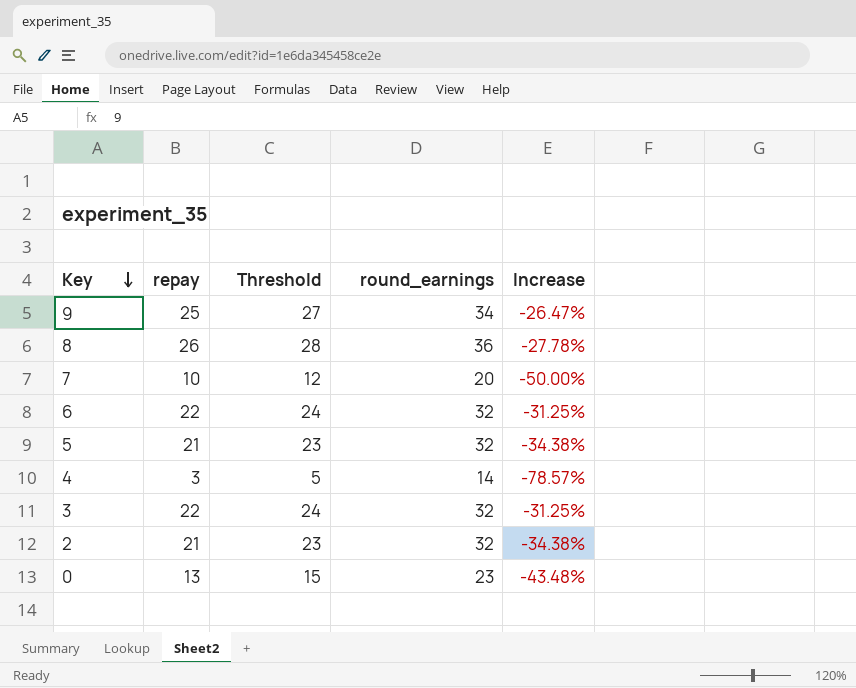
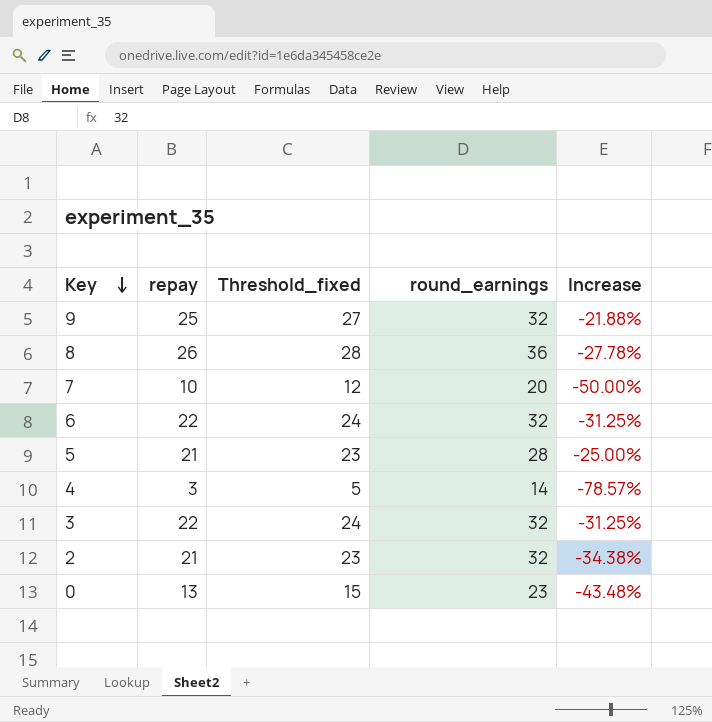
column name: Threshold -> Threshold_fixed
9 | round_earnings: 34 -> 32
9 | Increase: -26.47% -> -21.88%
5 | round_earnings: 32 -> 28
5 | Increase: -34.38% -> -25.00%

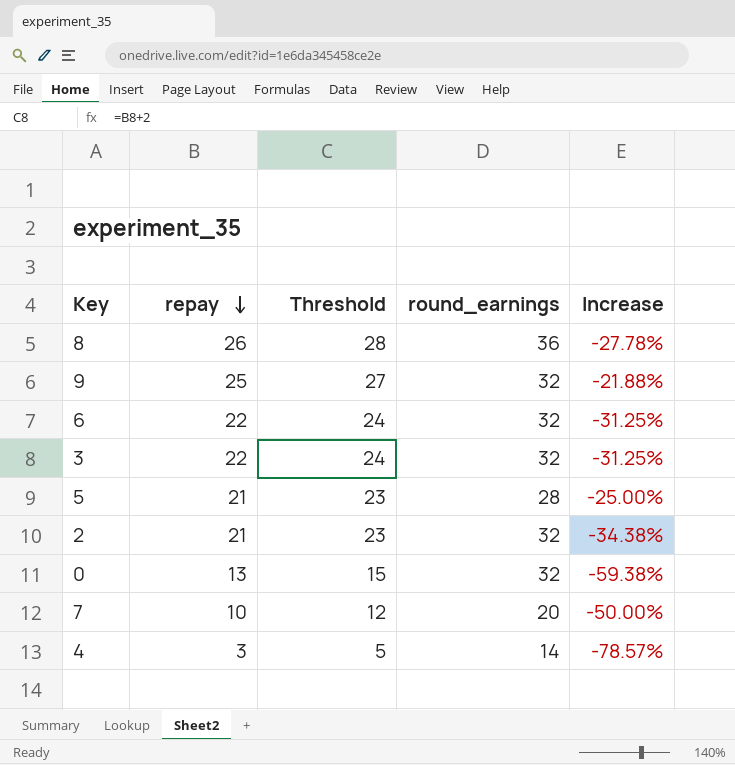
row order: Key descending -> repay descending
column name: Threshold_fixed -> Threshold
0 | round_earnings: 23 -> 32
0 | Increase: -43.48% -> -59.38%

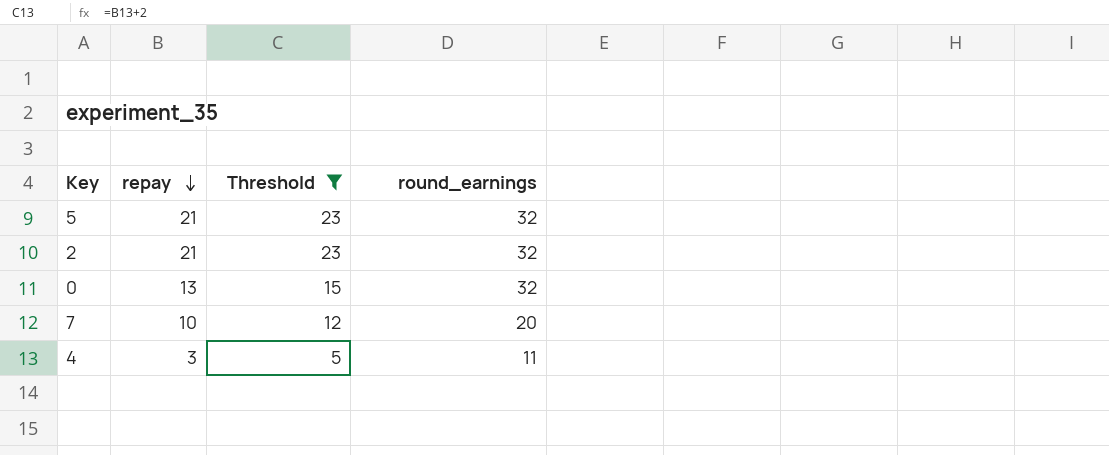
filter: none -> Threshold <= 23
column Increase | formula: ([repay] - [round_earnings]) / [round_earnings] -> none
5 | round_earnings: 28 -> 32
4 | round_earnings: 14 -> 11

